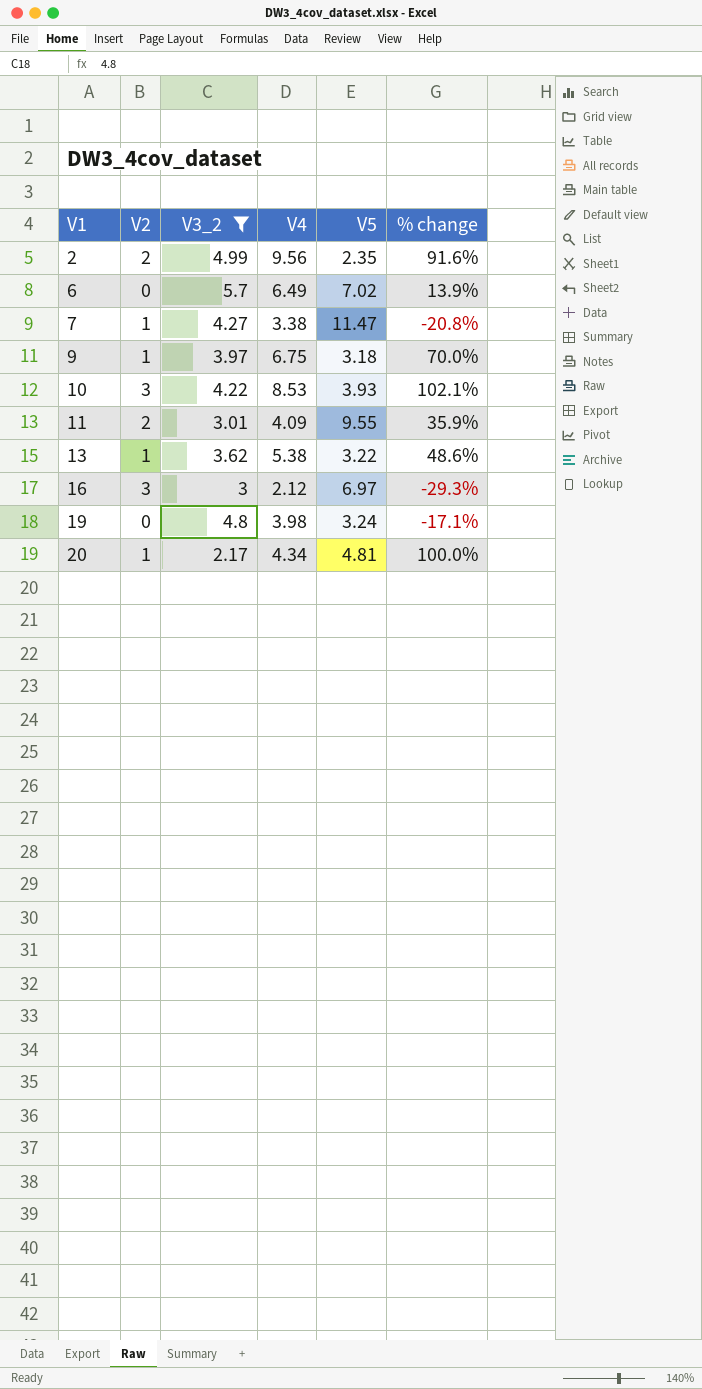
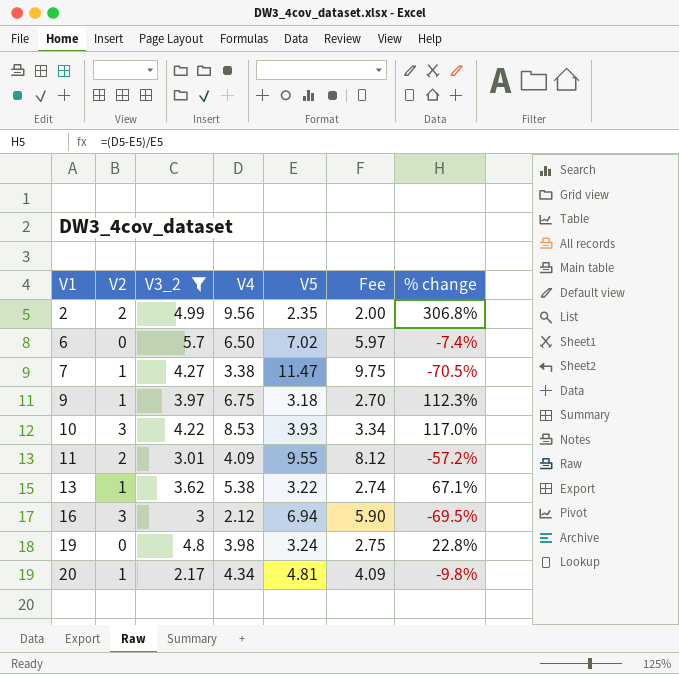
column Fee | formula: none -> [V5] * 0.85
column % change | formula: ([V4] - [V3_2]) / [V3_2] -> ([V4] - [V5]) / [V5]
6 | V4: 6.49 -> 6.50
16 | V5: 6.97 -> 6.94

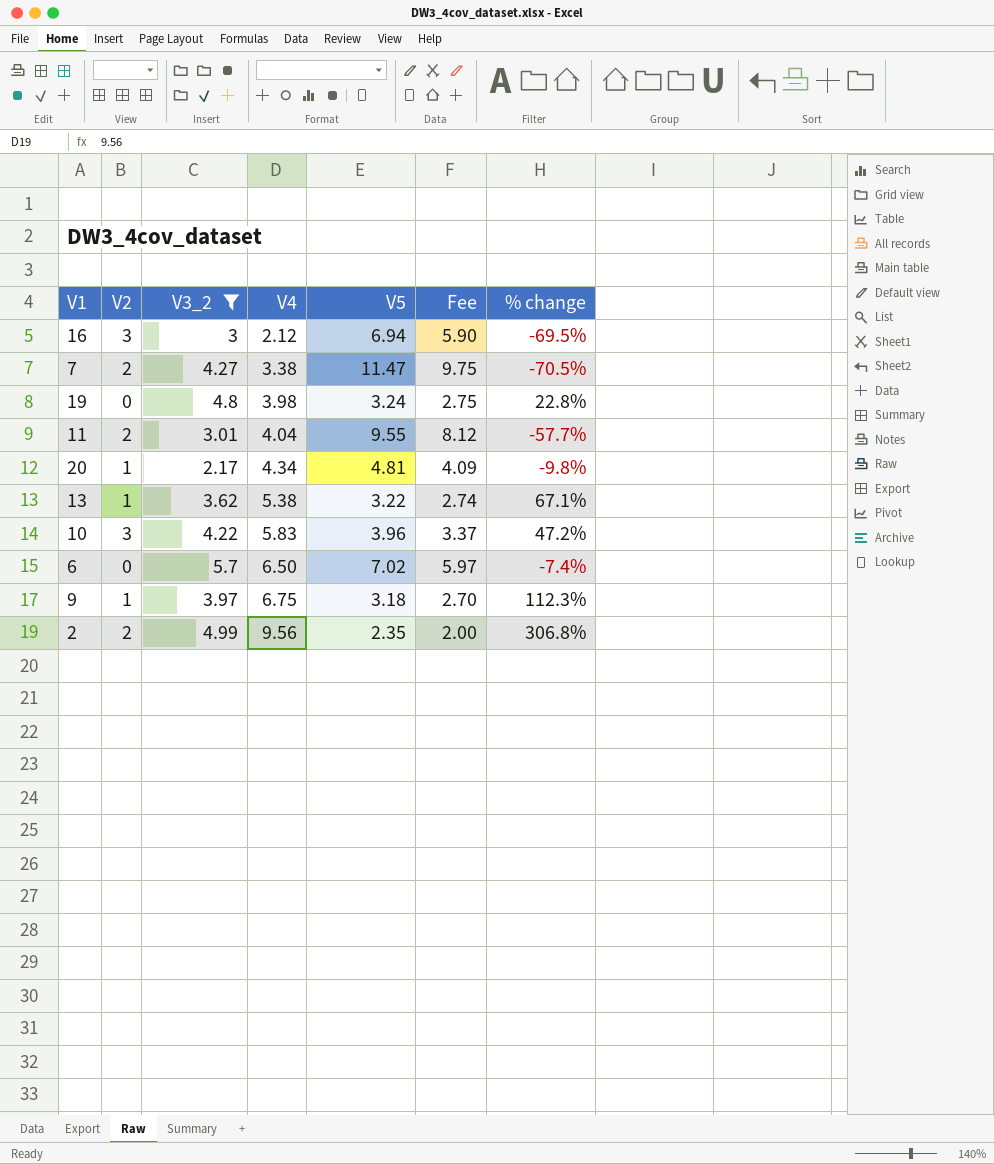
row order: V1 ascending -> V4 ascending
7 | V2: 1 -> 2
11 | V4: 4.09 -> 4.04
11 | % change: -57.2% -> -57.7%
10 | V4: 8.53 -> 5.83
10 | V5: 3.93 -> 3.96
10 | Fee: 3.34 -> 3.37
10 | % change: 117.0% -> 47.2%

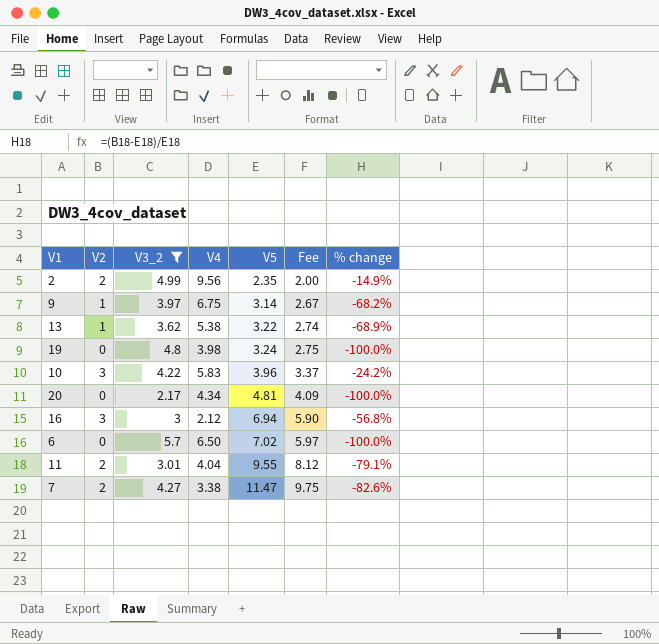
row order: V4 ascending -> V5 ascending
column % change | formula: ([V4] - [V5]) / [V5] -> ([V2] - [V5]) / [V5]
9 | V5: 3.18 -> 3.14
9 | Fee: 2.70 -> 2.67
20 | V2: 1 -> 0

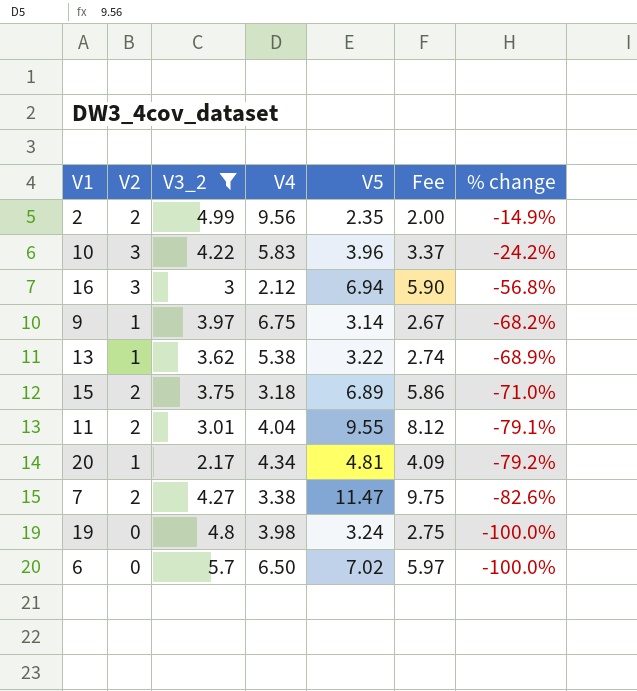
row order: V5 ascending -> % change descending
row 15: none -> 2 | 3.75 | 3.18 | 6.89 | 5.86 | -71.0%
20 | V2: 0 -> 1
20 | % change: -100.0% -> -79.2%

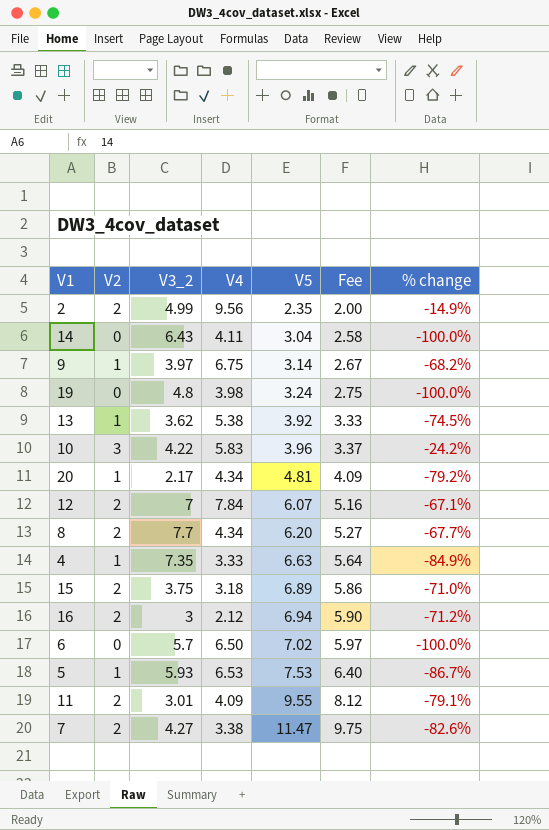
filter: V3_2 <= 5.7 -> none
row order: % change descending -> V5 ascending
13 | V5: 3.22 -> 3.92
13 | Fee: 2.74 -> 3.33
13 | % change: -68.9% -> -74.5%
16 | V2: 3 -> 2
16 | % change: -56.8% -> -71.2%
11 | V4: 4.04 -> 4.09

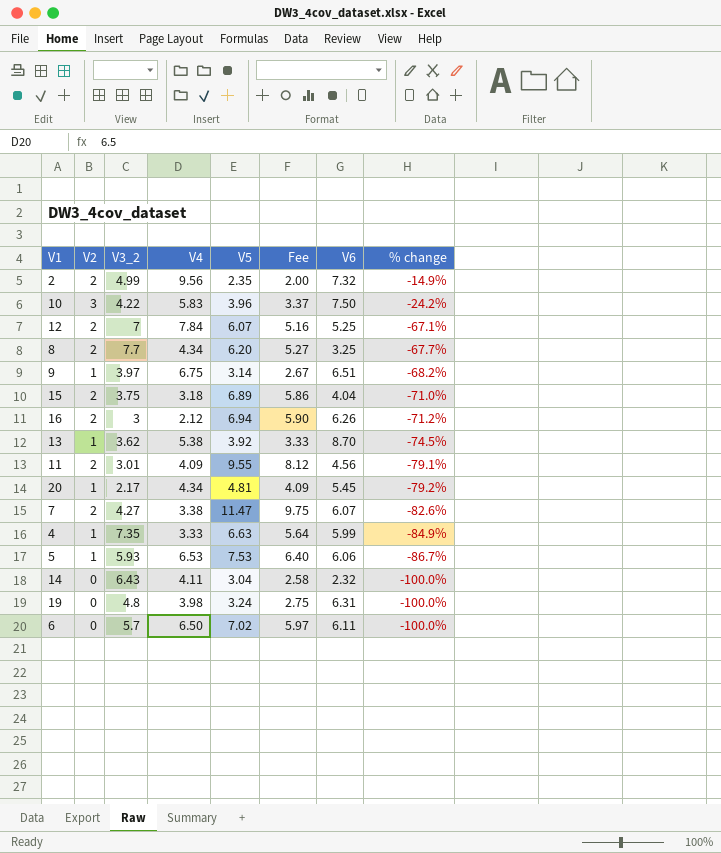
row order: V5 ascending -> % change descending
column V6 | position: none -> 7

